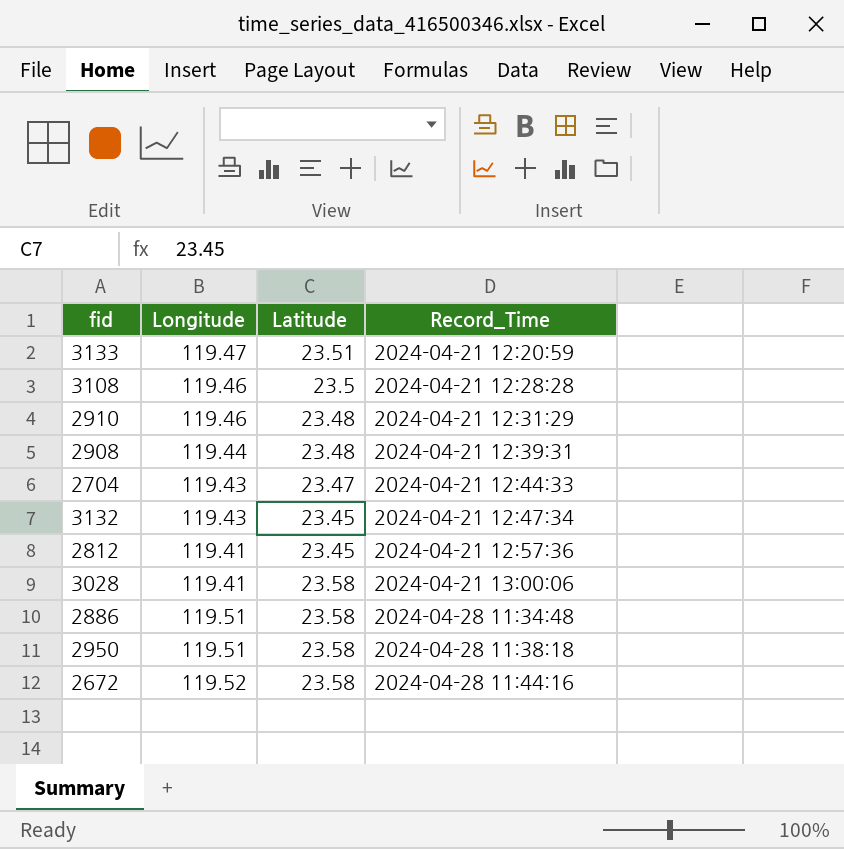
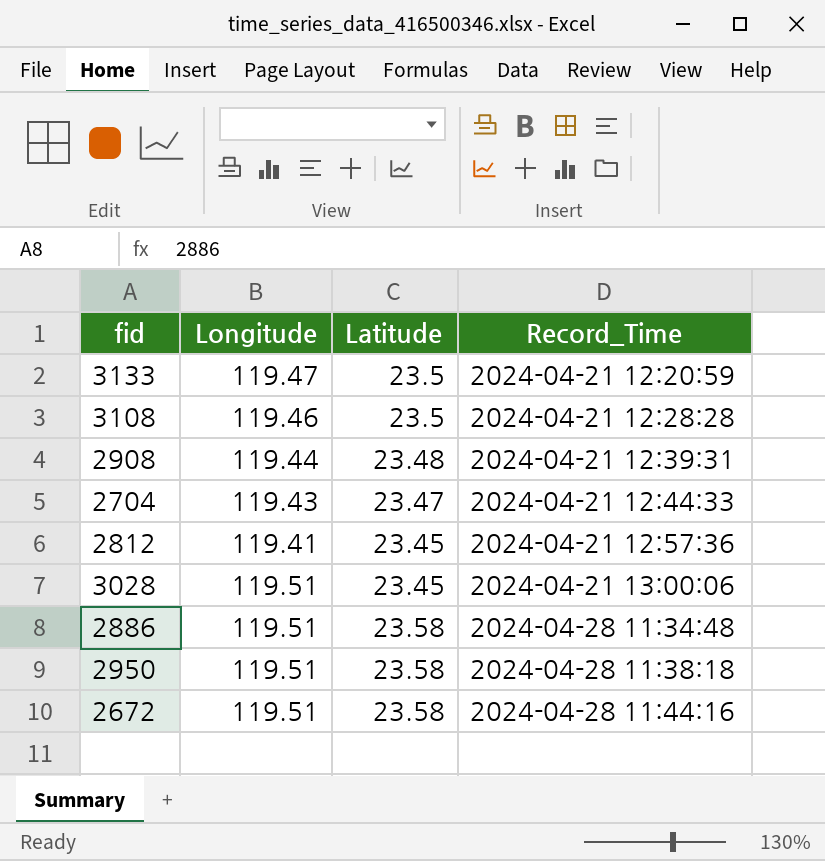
row 2910: 119.46 | 23.48 | 2024-04-21 12:31:29 -> none
row 3132: 119.43 | 23.45 | 2024-04-21 12:47:34 -> none
3133 | Latitude: 23.51 -> 23.5
3028 | Longitude: 119.41 -> 119.51
3028 | Latitude: 23.58 -> 23.45
2672 | Longitude: 119.52 -> 119.51

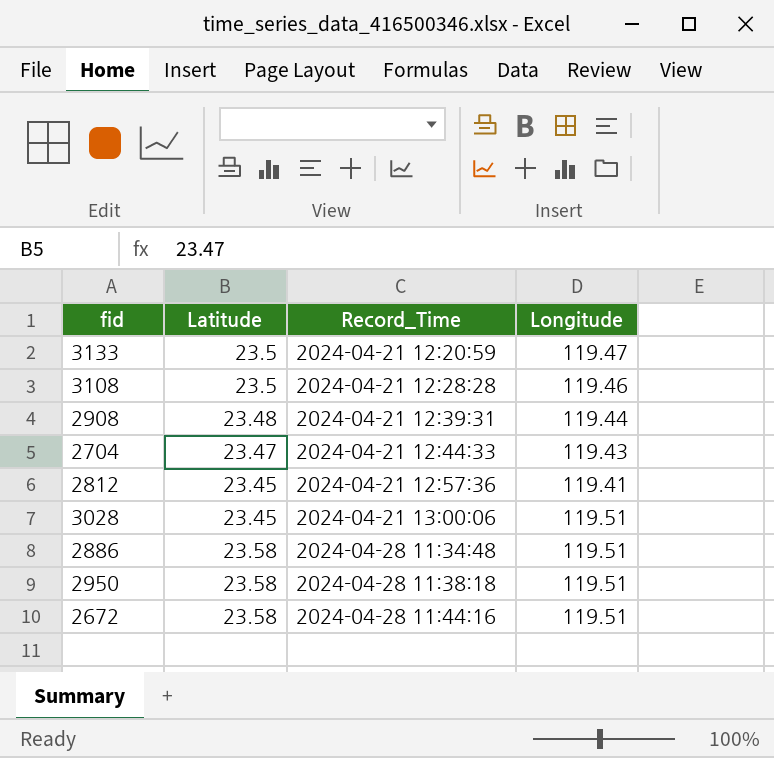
column Longitude | position: 2 -> 4

